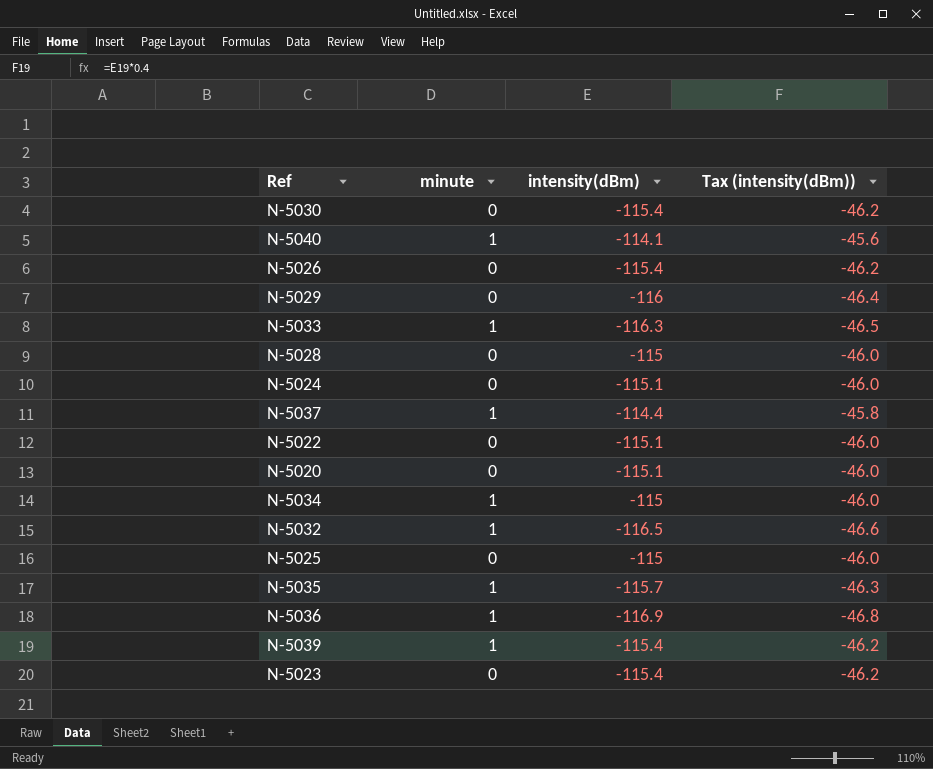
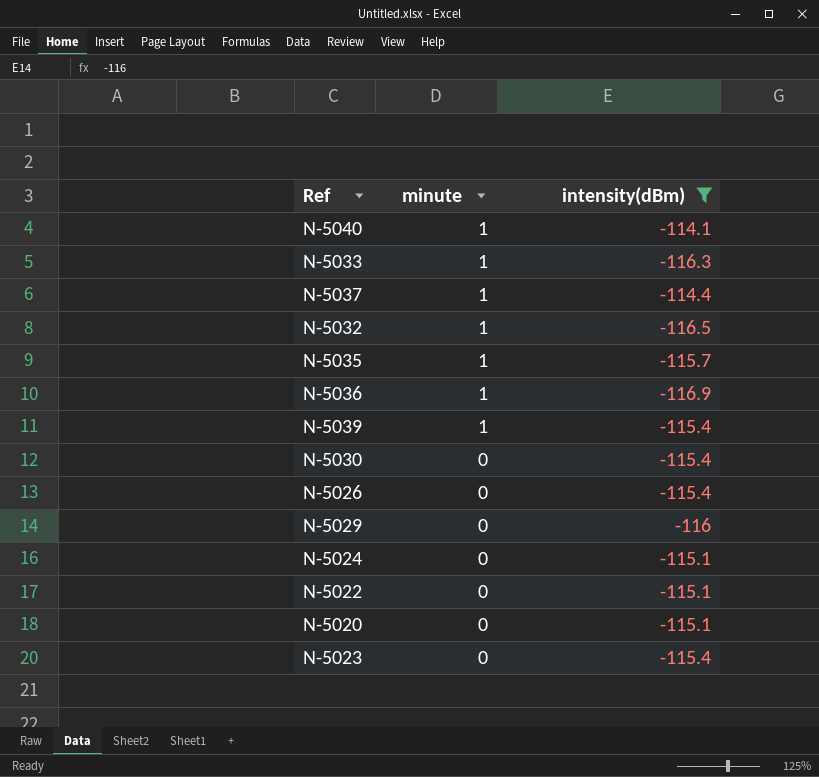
filter: none -> intensity(dBm) != -115
row order: none -> minute descending
column Tax (intensity(dBm)) | formula: [intensity(dBm)] * 0.4 -> none

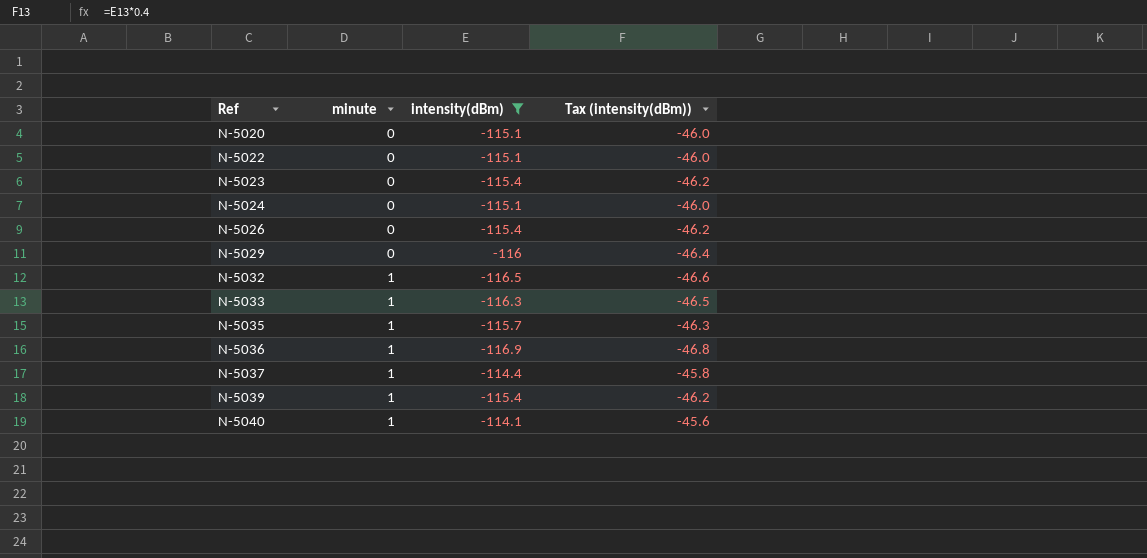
row order: minute descending -> Ref ascending
column Tax (intensity(dBm)) | formula: none -> [intensity(dBm)] * 0.4
row N-5030: 0 | -115.4 -> none

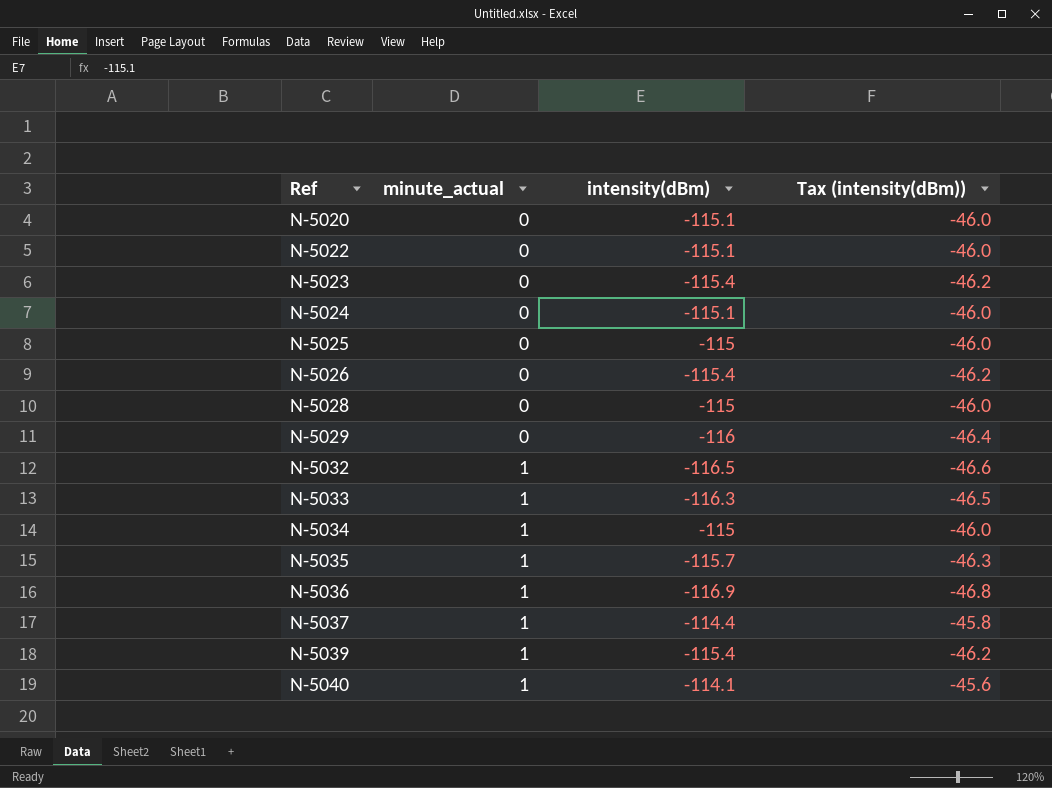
filter: intensity(dBm) != -115 -> none
column name: minute -> minute_actual

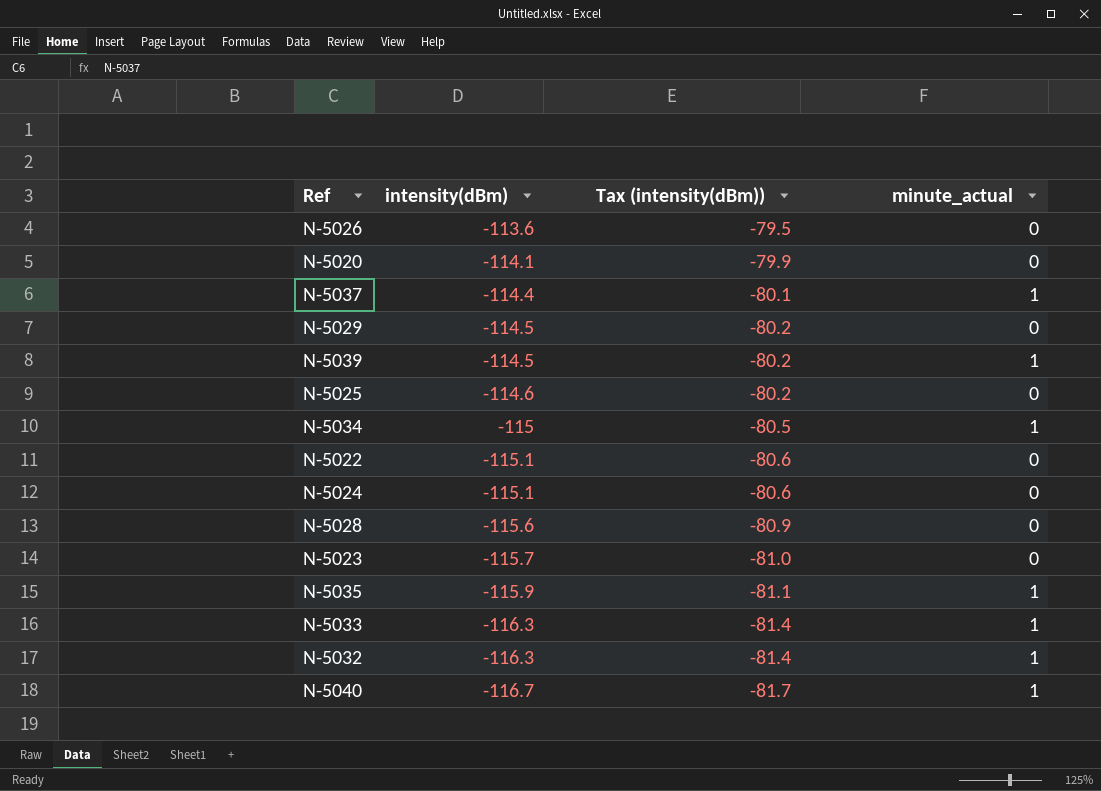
row order: Ref ascending -> intensity(dBm) descending
column Tax (intensity(dBm)) | formula: [intensity(dBm)] * 0.4 -> [intensity(dBm)] * 0.7
column minute_actual | position: 2 -> 4
row N-5036: 1 | -116.9 | -46.8 -> none
N-5026 | intensity(dBm): -115.4 -> -113.6
N-5020 | intensity(dBm): -115.1 -> -114.1
N-5029 | intensity(dBm): -116 -> -114.5
N-5039 | intensity(dBm): -115.4 -> -114.5
N-5025 | intensity(dBm): -115 -> -114.6
N-5028 | intensity(dBm): -115 -> -115.6
N-5023 | intensity(dBm): -115.4 -> -115.7
N-5035 | intensity(dBm): -115.7 -> -115.9
N-5032 | intensity(dBm): -116.5 -> -116.3
N-5040 | intensity(dBm): -114.1 -> -116.7

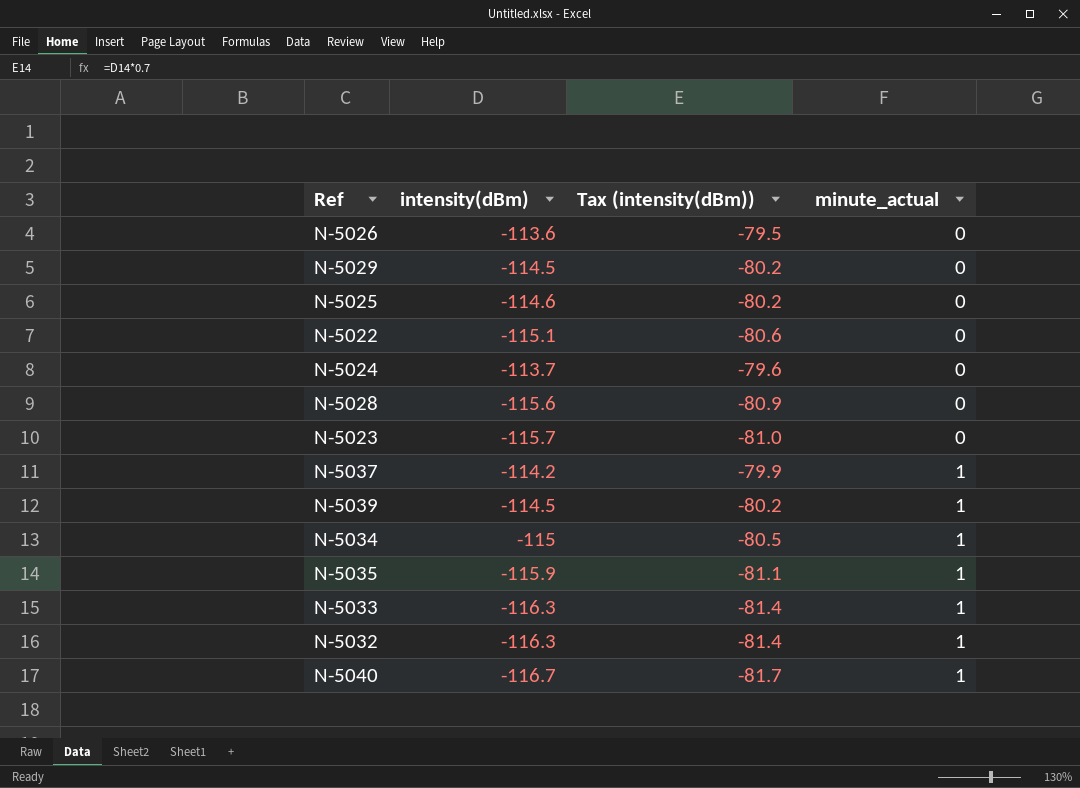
row order: intensity(dBm) descending -> minute_actual ascending
row N-5020: -114.1 | -79.9 | 0 -> none
N-5024 | intensity(dBm): -115.1 -> -113.7
N-5024 | Tax (intensity(dBm)): -80.6 -> -79.6
N-5037 | intensity(dBm): -114.4 -> -114.2
N-5037 | Tax (intensity(dBm)): -80.1 -> -79.9

